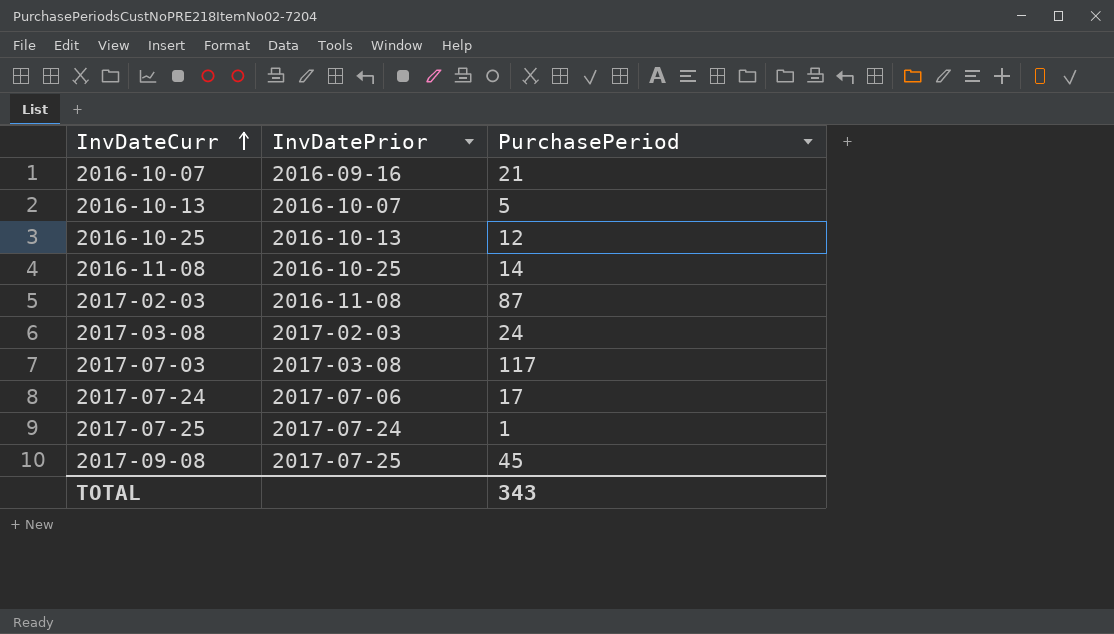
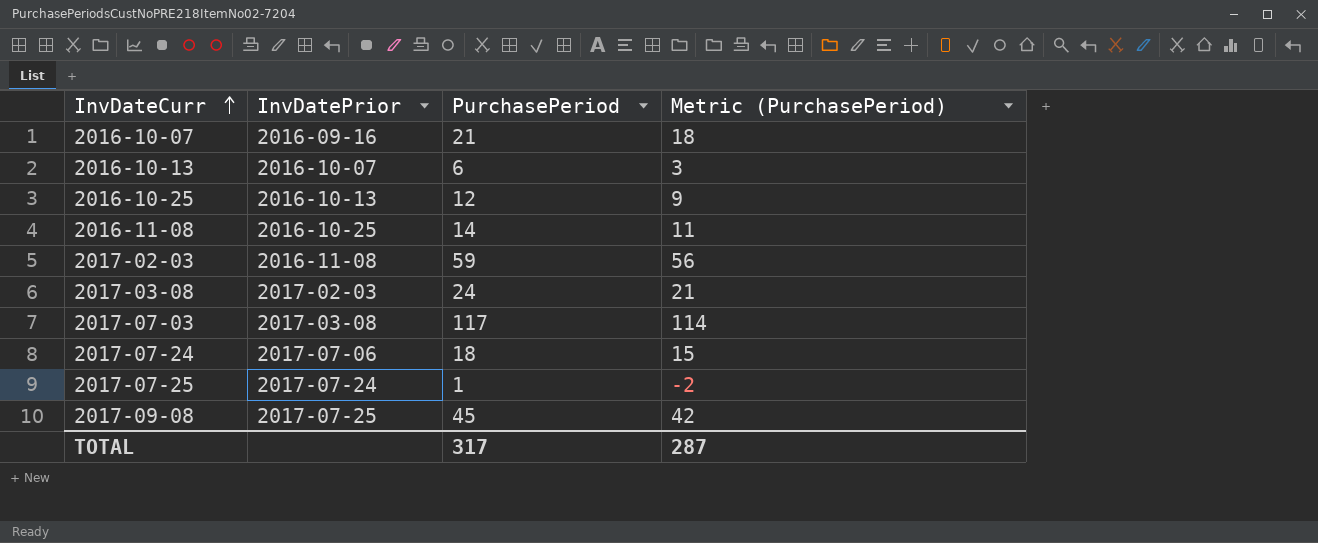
column Metric (PurchasePeriod) | formula: none -> [PurchasePeriod] - 3
2016-10-13 | PurchasePeriod: 5 -> 6
2017-02-03 | PurchasePeriod: 87 -> 59
2017-07-24 | PurchasePeriod: 17 -> 18
TOTAL | PurchasePeriod: 343 -> 317

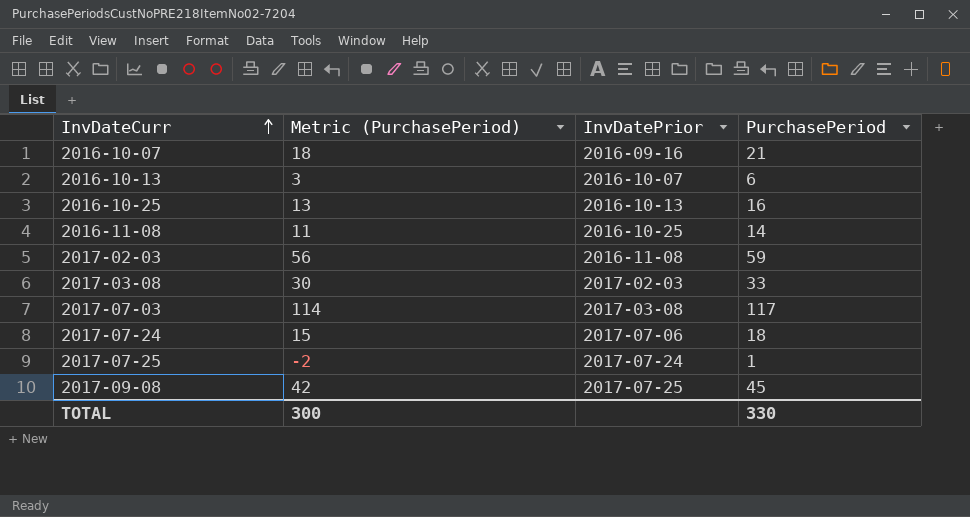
column Metric (PurchasePeriod) | position: 4 -> 2
2016-10-25 | Metric (PurchasePeriod): 9 -> 13
2016-10-25 | PurchasePeriod: 12 -> 16
2017-03-08 | Metric (PurchasePeriod): 21 -> 30
2017-03-08 | PurchasePeriod: 24 -> 33
TOTAL | Metric (PurchasePeriod): 287 -> 300
TOTAL | PurchasePeriod: 317 -> 330

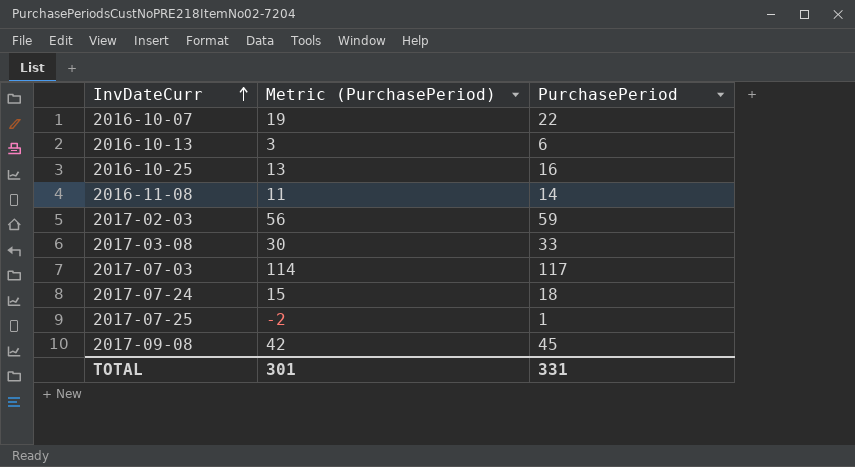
column InvDatePrior | position: 3 -> none
2016-10-07 | Metric (PurchasePeriod): 18 -> 19
2016-10-07 | PurchasePeriod: 21 -> 22
TOTAL | Metric (PurchasePeriod): 300 -> 301
TOTAL | PurchasePeriod: 330 -> 331

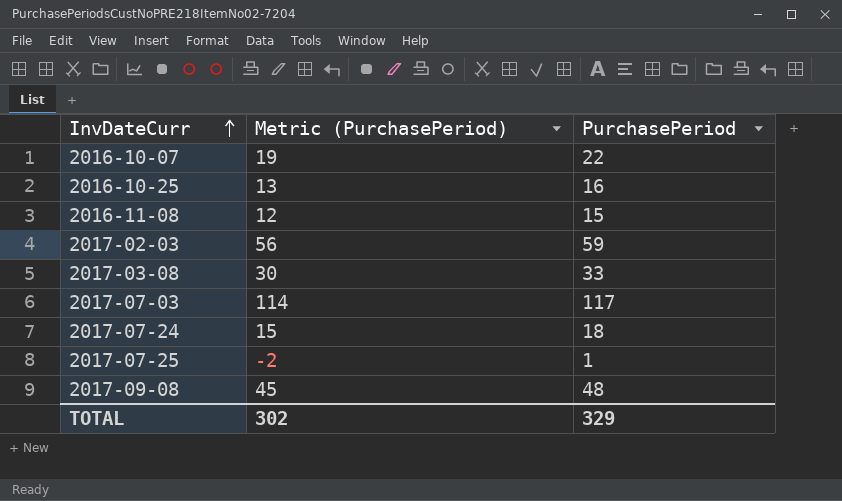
row 2016-10-13: 3 | 6 -> none
2016-11-08 | Metric (PurchasePeriod): 11 -> 12
2016-11-08 | PurchasePeriod: 14 -> 15
2017-09-08 | Metric (PurchasePeriod): 42 -> 45
2017-09-08 | PurchasePeriod: 45 -> 48
TOTAL | Metric (PurchasePeriod): 301 -> 302
TOTAL | PurchasePeriod: 331 -> 329

